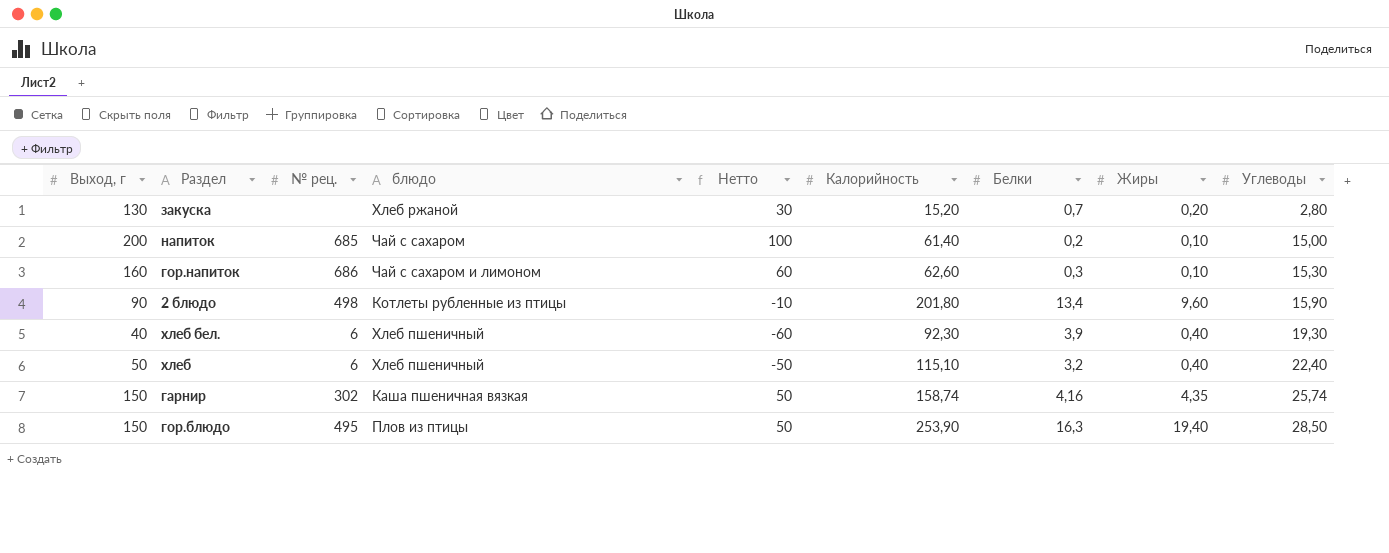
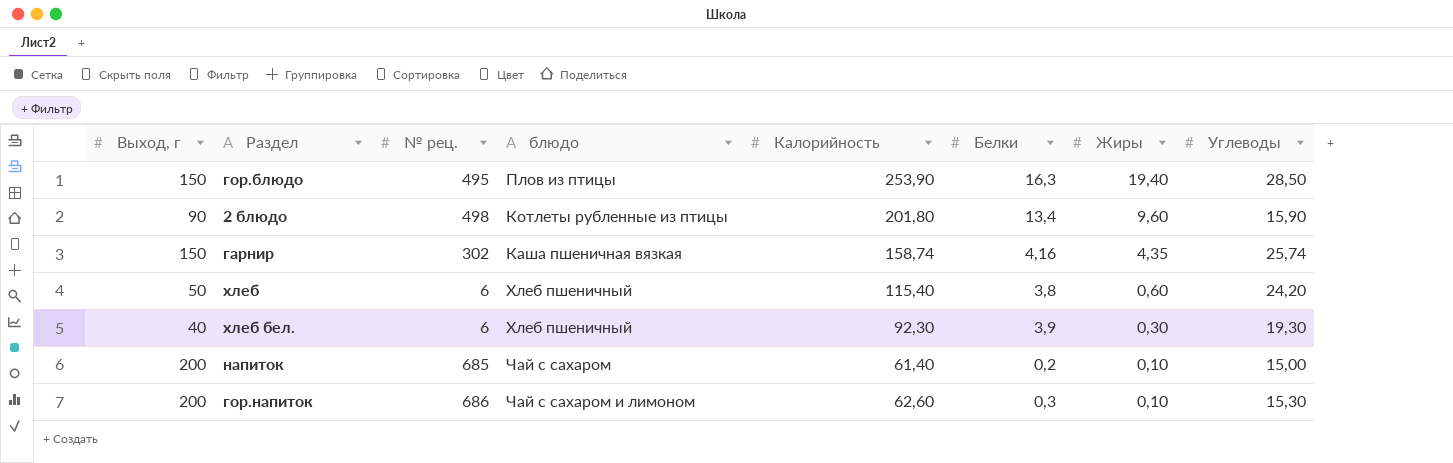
row order: Углеводы ascending -> Жиры descending
column Нетто | formula: [Выход, г] - 100 -> none
row закуска: 130 | none | Хлеб ржаной | 30 | 15,20 | 0,7 | 0,20 | 2,80 -> none
хлеб | Калорийность: 115,10 -> 115,40
хлеб | Белки: 3,2 -> 3,8
хлеб | Жиры: 0,40 -> 0,60
хлеб | Углеводы: 22,40 -> 24,20
хлеб бел. | Жиры: 0,40 -> 0,30
гор.напиток | Выход, г: 160 -> 200

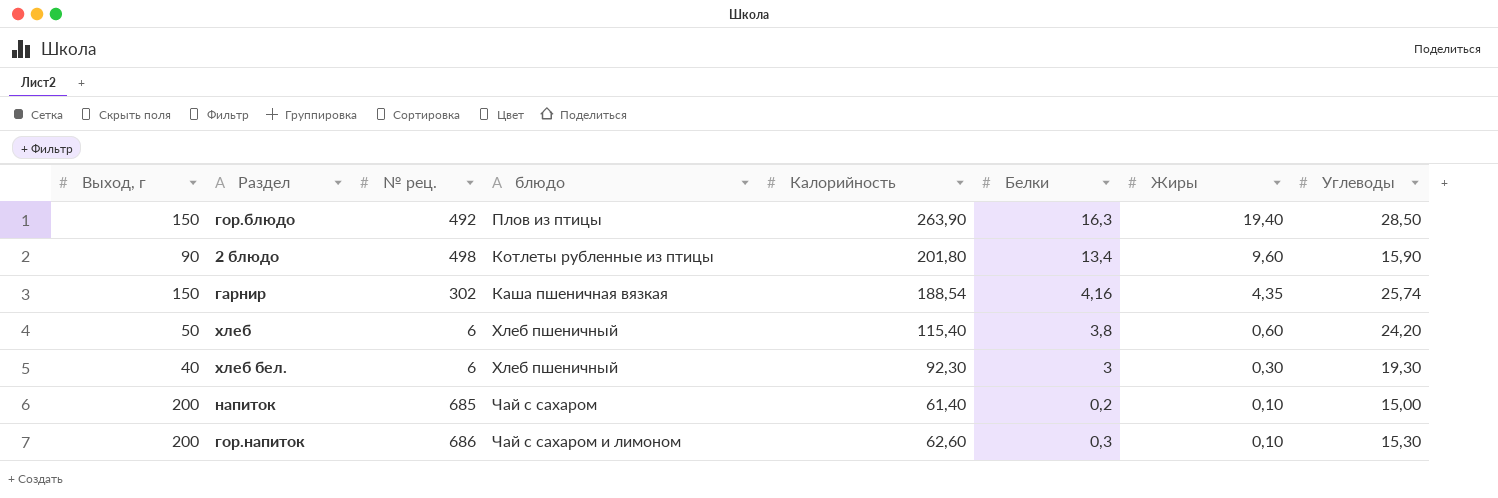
гор.блюдо | № рец.: 495 -> 492
гор.блюдо | Калорийность: 253,90 -> 263,90
гарнир | Калорийность: 158,74 -> 188,54
хлеб бел. | Белки: 3,9 -> 3

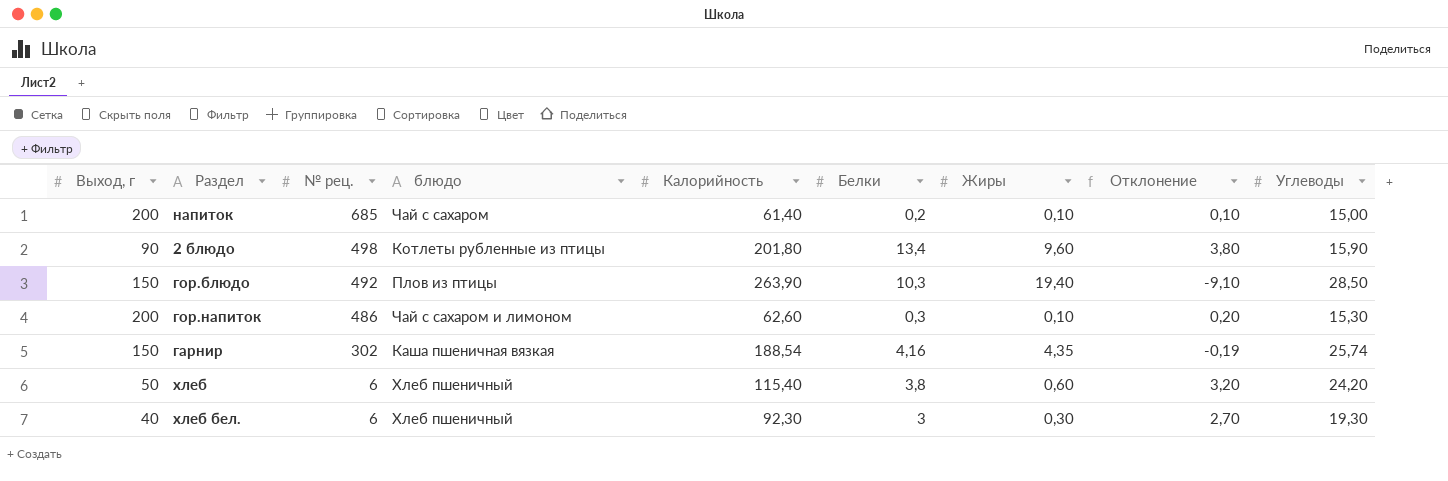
row order: Жиры descending -> № рец. descending
column Отклонение | formula: none -> [Белки] - [Жиры]
гор.блюдо | Белки: 16,3 -> 10,3
гор.напиток | № рец.: 686 -> 486

